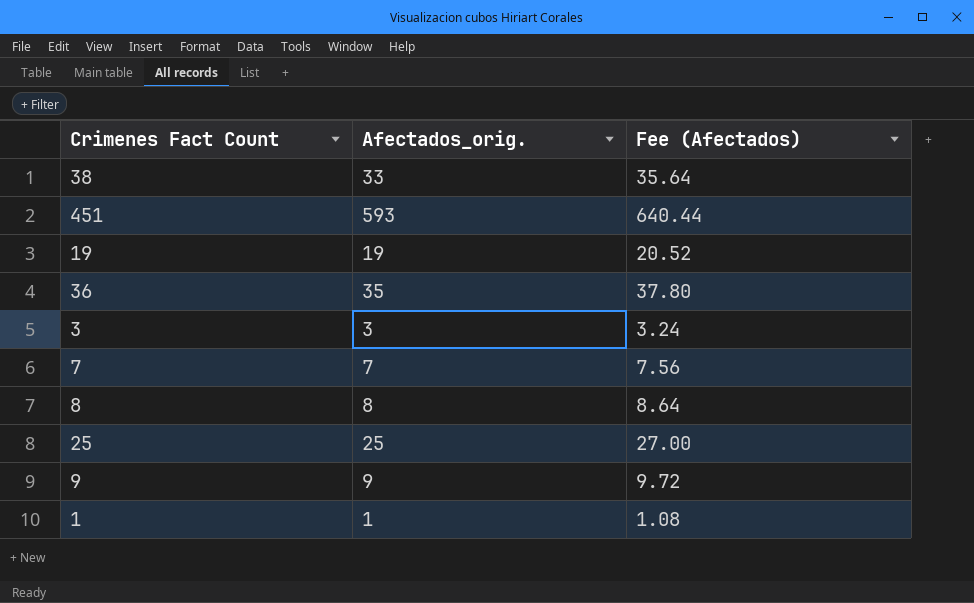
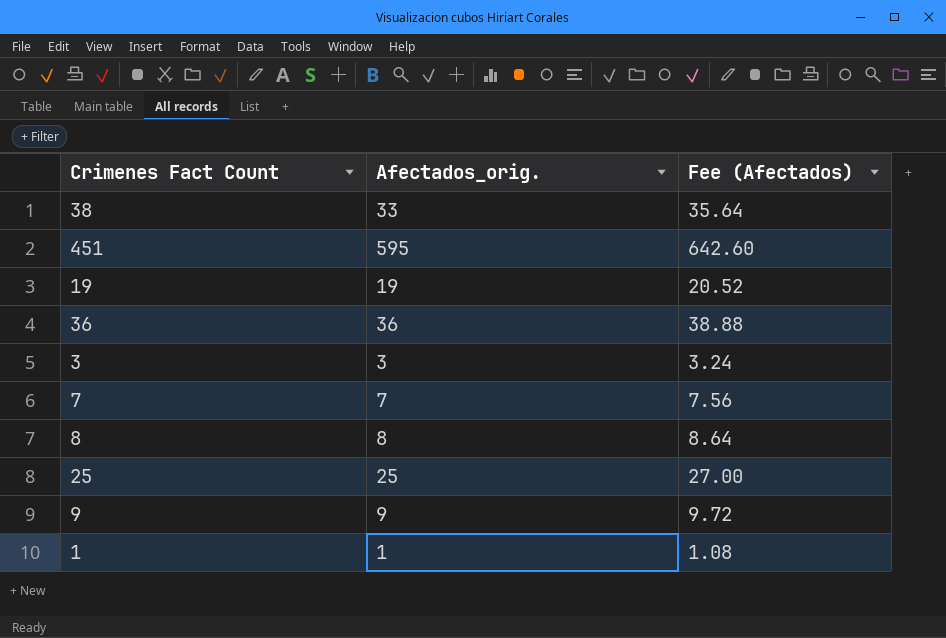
451 | Afectados_orig.: 593 -> 595
451 | Fee (Afectados): 640.44 -> 642.60
36 | Afectados_orig.: 35 -> 36
36 | Fee (Afectados): 37.80 -> 38.88

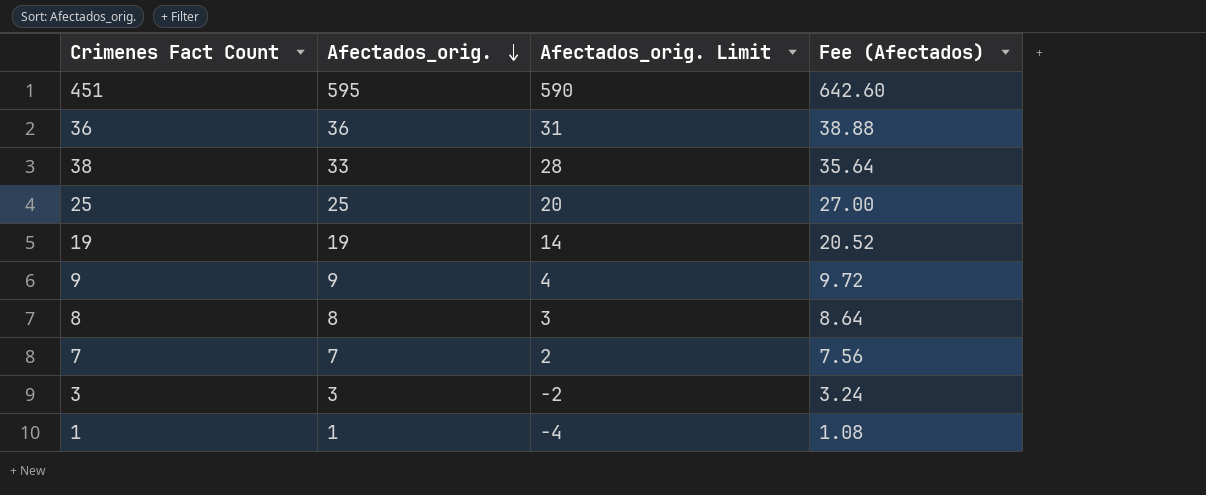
row order: none -> Afectados_orig. descending
column Afectados_orig. Limit | formula: none -> [Afectados_orig.] - 5

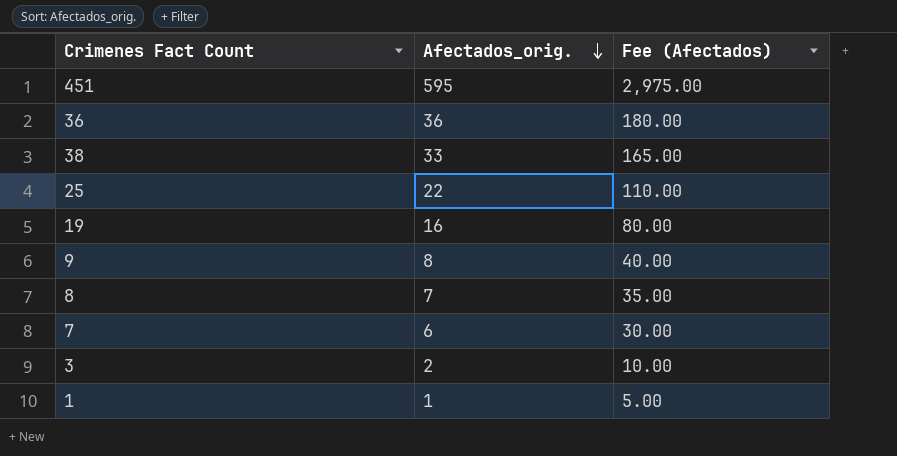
column Afectados_orig. Limit | formula: [Afectados_orig.] - 5 -> none
column Fee (Afectados) | formula: [Afectados_orig.] * 1.08 -> [Afectados_orig.] * 5
25 | Afectados_orig.: 25 -> 22
19 | Afectados_orig.: 19 -> 16
9 | Afectados_orig.: 9 -> 8
8 | Afectados_orig.: 8 -> 7
7 | Afectados_orig.: 7 -> 6
3 | Afectados_orig.: 3 -> 2

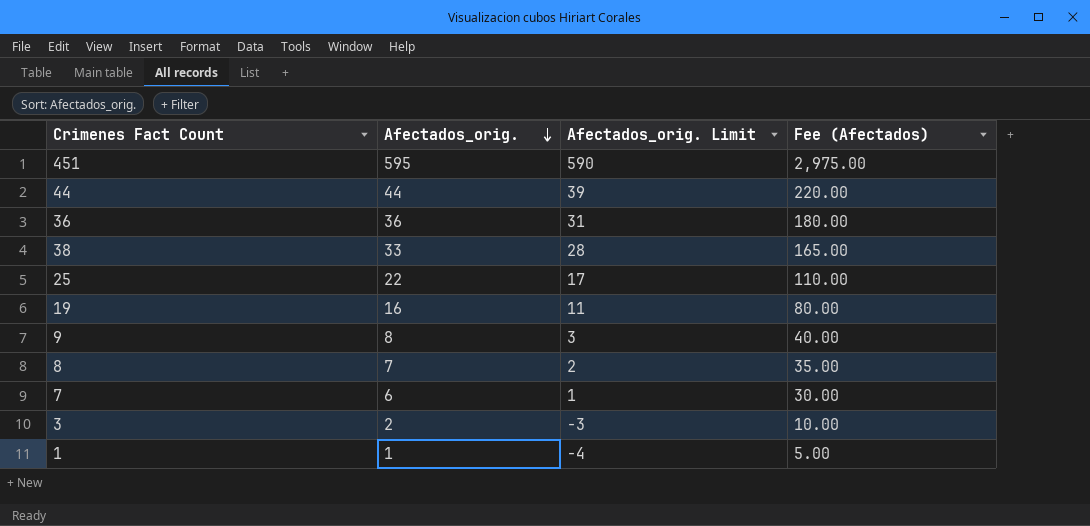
column Afectados_orig. Limit | formula: none -> [Afectados_orig.] - 5
row 44: none -> 44 | 39 | 220.00

